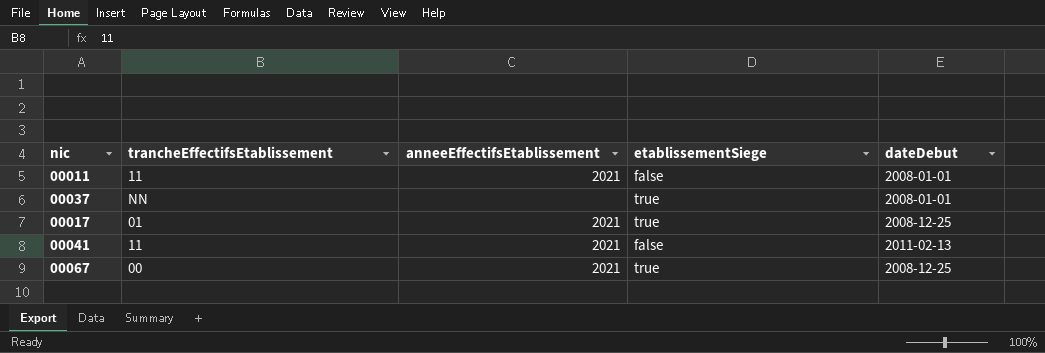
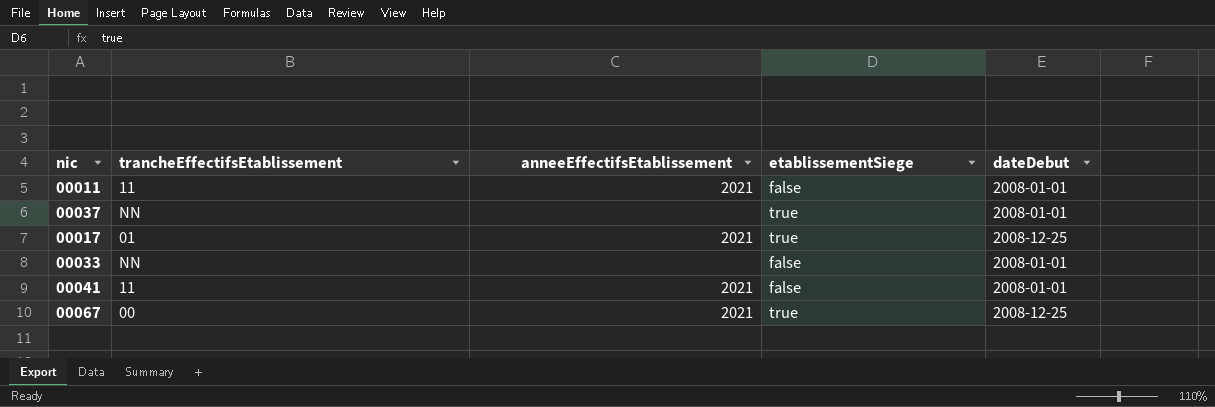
row 00033: none -> NN | none | false | 2008-01-01
00041 | dateDebut: 2011-02-13 -> 2008-01-01

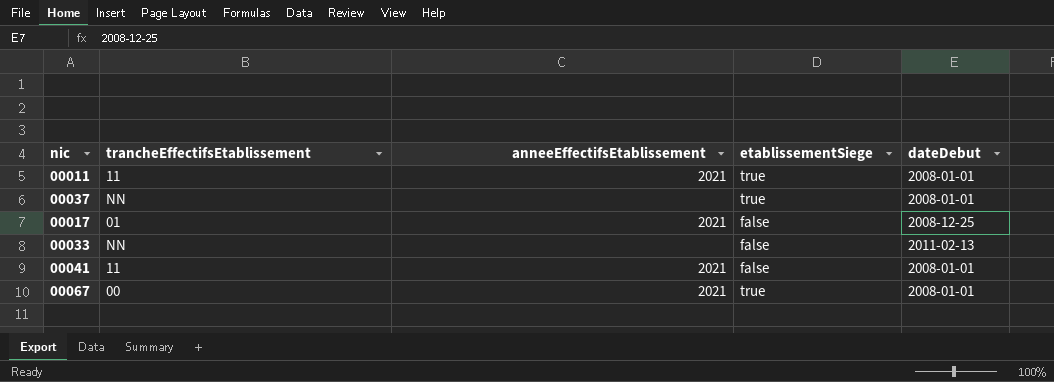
00011 | etablissementSiege: false -> true
00017 | etablissementSiege: true -> false
00033 | dateDebut: 2008-01-01 -> 2011-02-13
00067 | dateDebut: 2008-12-25 -> 2008-01-01

